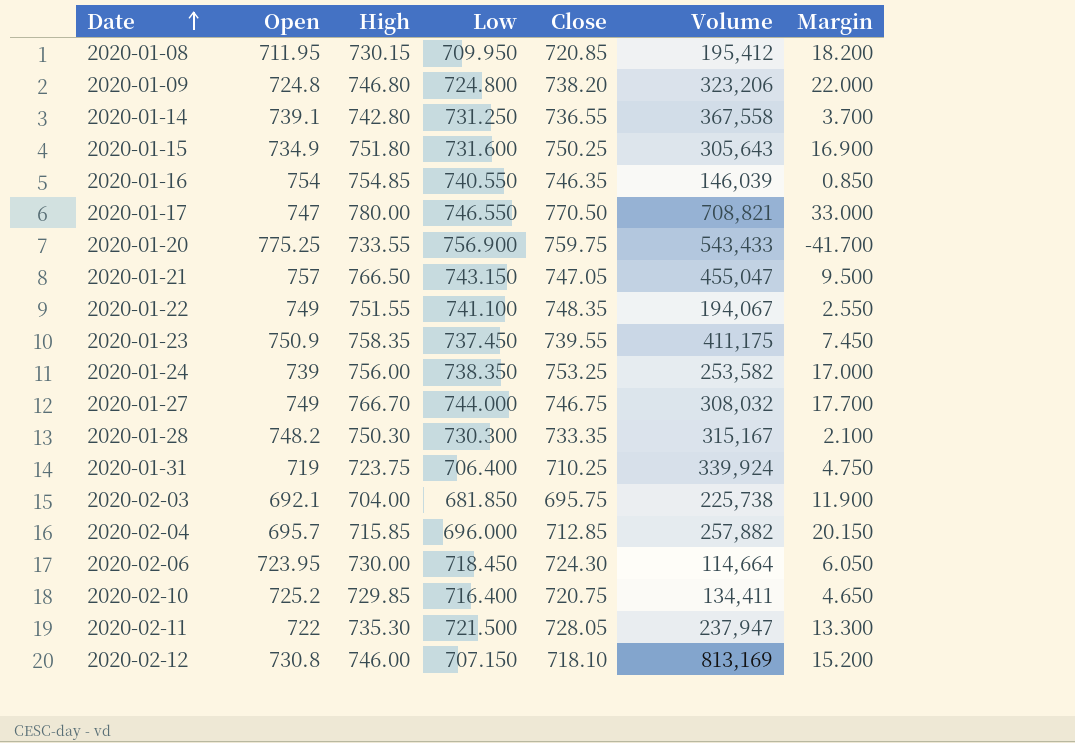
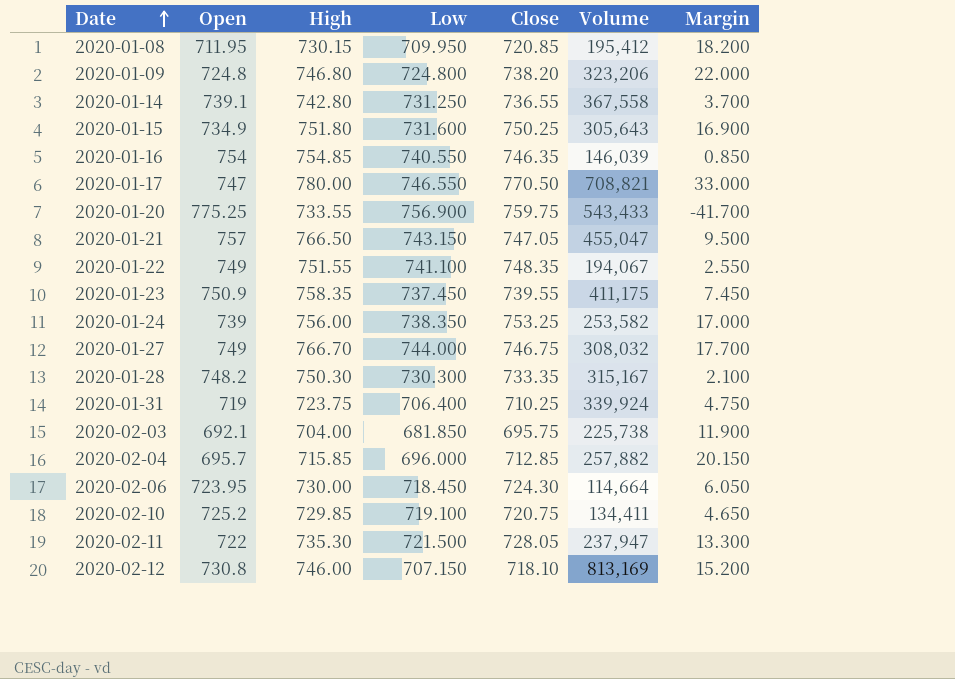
2020-02-10 | Low: 716.400 -> 719.100

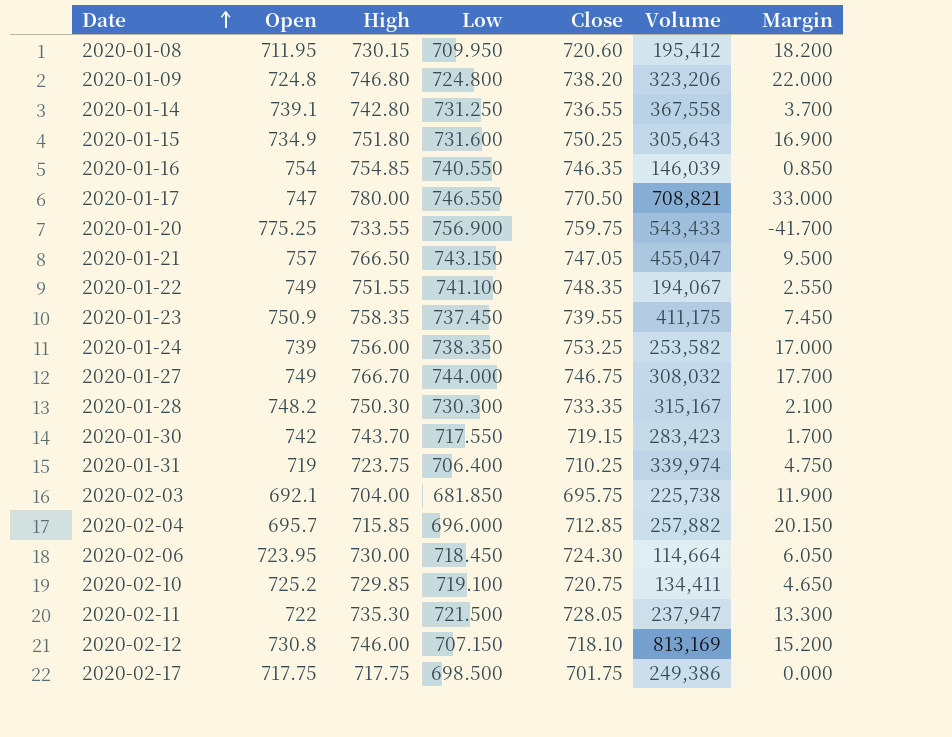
2020-01-08 | Close: 720.85 -> 720.60
row 2020-01-30: none -> 742 | 743.70 | 717.550 | 719.15 | 283,423 | 1.700
2020-01-31 | Volume: 339,924 -> 339,974
row 2020-02-17: none -> 717.75 | 717.75 | 698.500 | 701.75 | 249,386 | 0.000

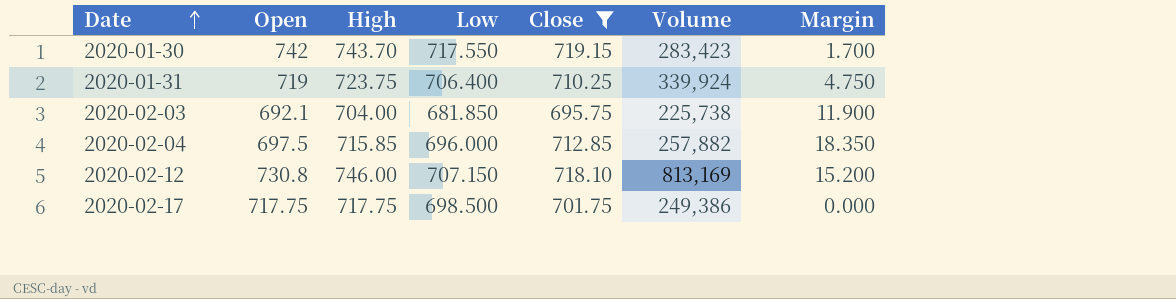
filter: none -> Close <= 719.15
2020-01-31 | Volume: 339,974 -> 339,924
2020-02-04 | Open: 695.7 -> 697.5
2020-02-04 | Margin: 20.150 -> 18.350

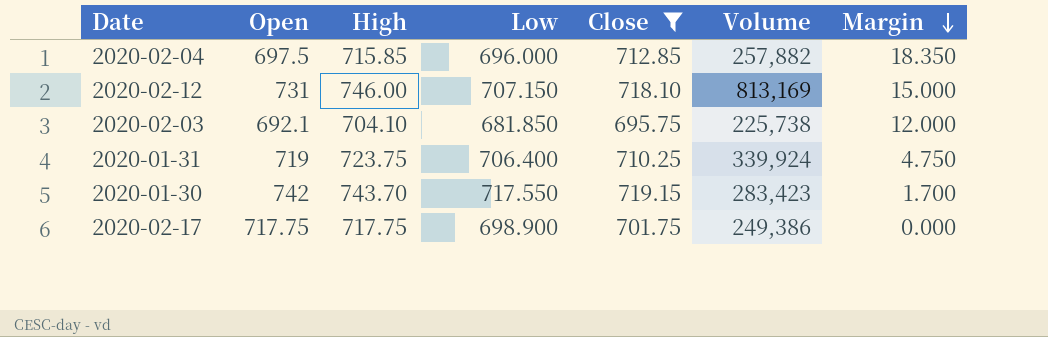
row order: Date ascending -> Margin descending
2020-02-12 | Open: 730.8 -> 731
2020-02-12 | Margin: 15.200 -> 15.000
2020-02-03 | High: 704.00 -> 704.10
2020-02-03 | Margin: 11.900 -> 12.000
2020-02-17 | Low: 698.500 -> 698.900

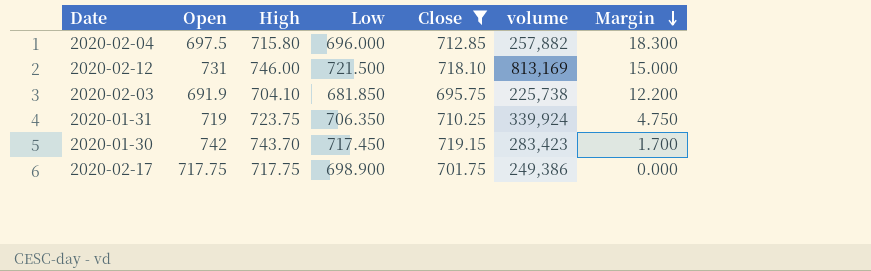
column name: Volume -> volume
2020-02-04 | High: 715.85 -> 715.80
2020-02-04 | Margin: 18.350 -> 18.300
2020-02-12 | Low: 707.150 -> 721.500
2020-02-03 | Open: 692.1 -> 691.9
2020-02-03 | Margin: 12.000 -> 12.200
2020-01-31 | Low: 706.400 -> 706.350
2020-01-30 | Low: 717.550 -> 717.450

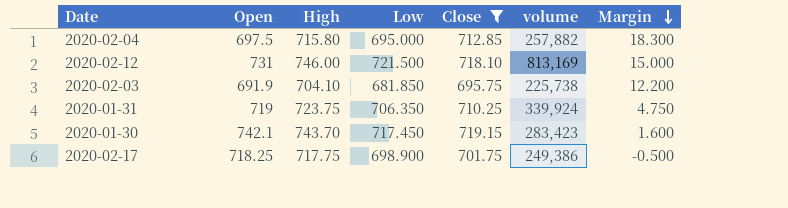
2020-02-04 | Low: 696.000 -> 695.000
2020-01-30 | Open: 742 -> 742.1
2020-01-30 | Margin: 1.700 -> 1.600
2020-02-17 | Open: 717.75 -> 718.25
2020-02-17 | Margin: 0.000 -> -0.500

